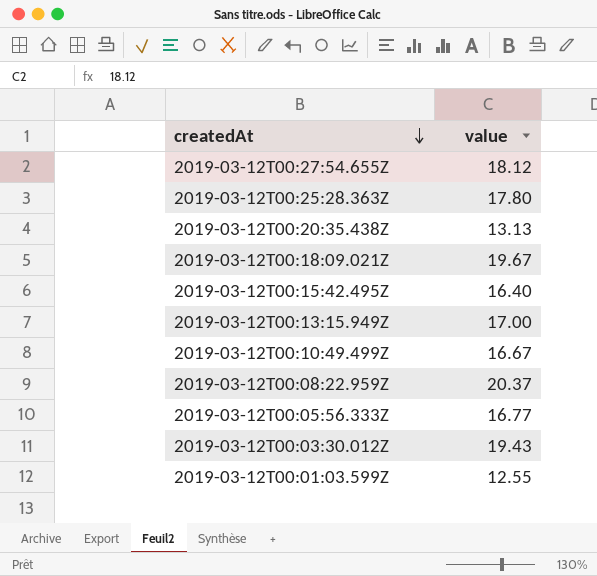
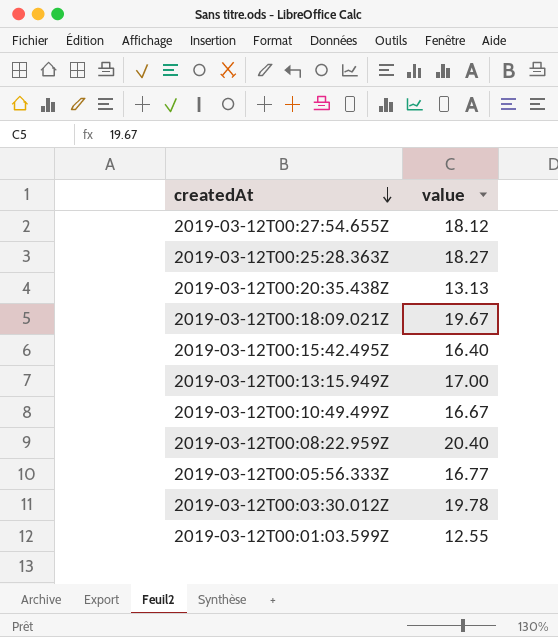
2019-03-12T00:25:28.363Z | value: 17.80 -> 18.27
2019-03-12T00:08:22.959Z | value: 20.37 -> 20.40
2019-03-12T00:03:30.012Z | value: 19.43 -> 19.78

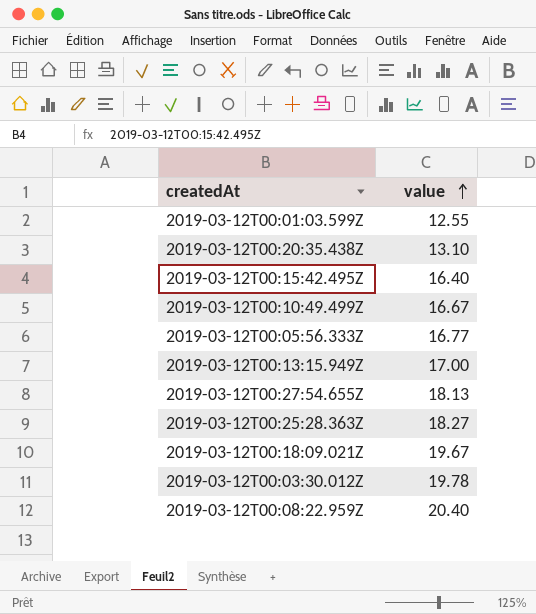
row order: createdAt descending -> value ascending
2019-03-12T00:20:35.438Z | value: 13.13 -> 13.10
2019-03-12T00:27:54.655Z | value: 18.12 -> 18.13

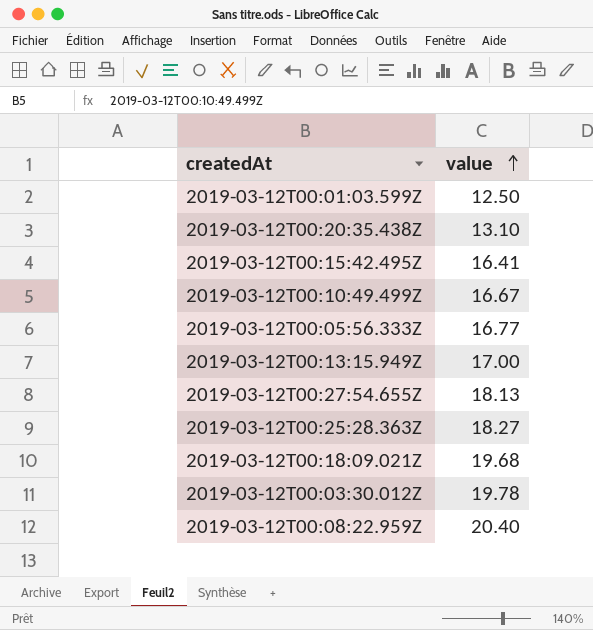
2019-03-12T00:01:03.599Z | value: 12.55 -> 12.50
2019-03-12T00:15:42.495Z | value: 16.40 -> 16.41
2019-03-12T00:18:09.021Z | value: 19.67 -> 19.68

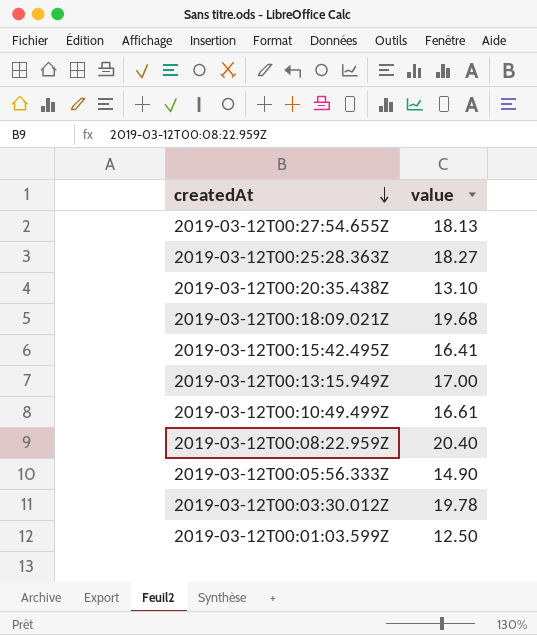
row order: value ascending -> createdAt descending
2019-03-12T00:10:49.499Z | value: 16.67 -> 16.61
2019-03-12T00:05:56.333Z | value: 16.77 -> 14.90

